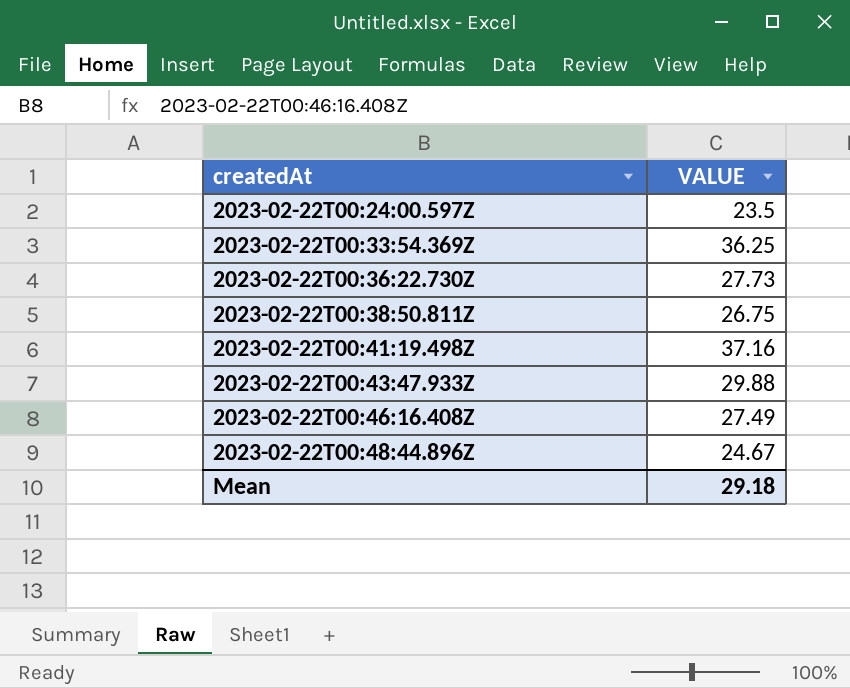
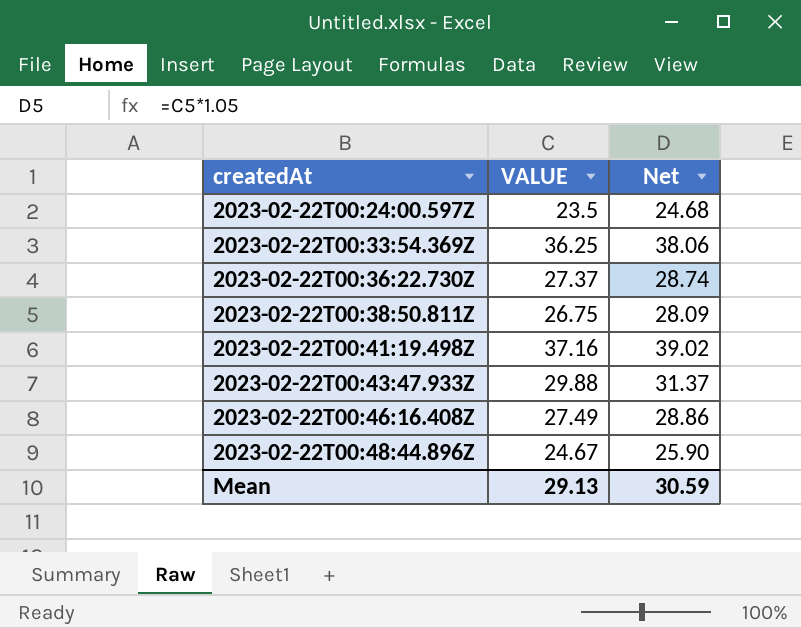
column Net | formula: none -> [VALUE] * 1.05
2023-02-22T00:36:22.730Z | VALUE: 27.73 -> 27.37
Mean | VALUE: 29.18 -> 29.13

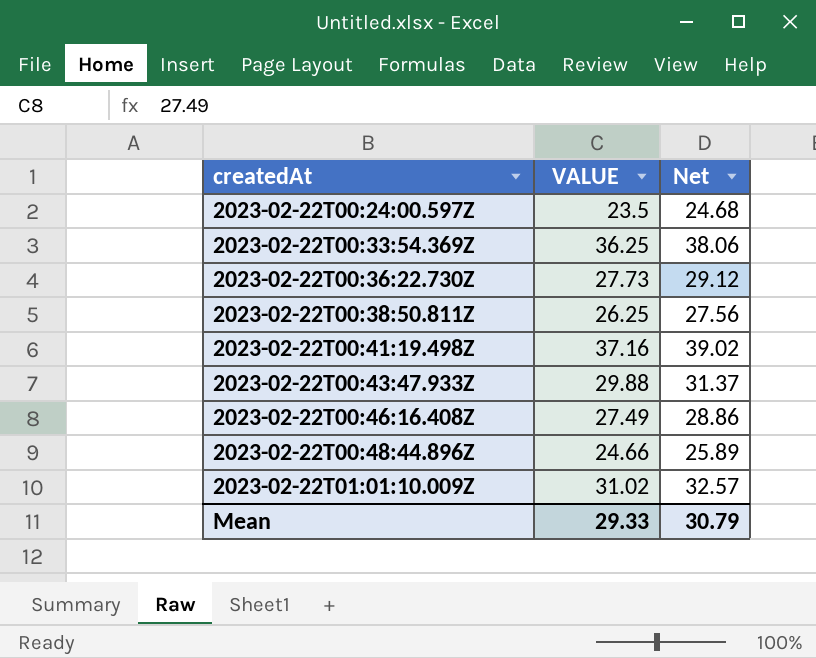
2023-02-22T00:36:22.730Z | VALUE: 27.37 -> 27.73
2023-02-22T00:36:22.730Z | Net: 28.74 -> 29.12
2023-02-22T00:38:50.811Z | VALUE: 26.75 -> 26.25
2023-02-22T00:38:50.811Z | Net: 28.09 -> 27.56
2023-02-22T00:48:44.896Z | VALUE: 24.67 -> 24.66
2023-02-22T00:48:44.896Z | Net: 25.90 -> 25.89
row 2023-02-22T01:01:10.009Z: none -> 31.02 | 32.57
Mean | VALUE: 29.13 -> 29.33
Mean | Net: 30.59 -> 30.79

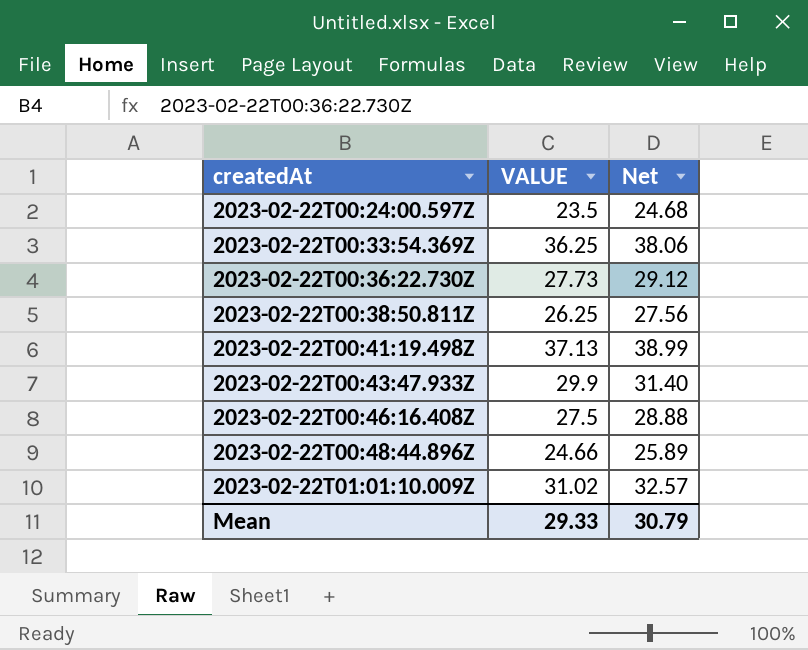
2023-02-22T00:41:19.498Z | VALUE: 37.16 -> 37.13
2023-02-22T00:41:19.498Z | Net: 39.02 -> 38.99
2023-02-22T00:43:47.933Z | VALUE: 29.88 -> 29.9
2023-02-22T00:43:47.933Z | Net: 31.37 -> 31.40
2023-02-22T00:46:16.408Z | VALUE: 27.49 -> 27.5
2023-02-22T00:46:16.408Z | Net: 28.86 -> 28.88

